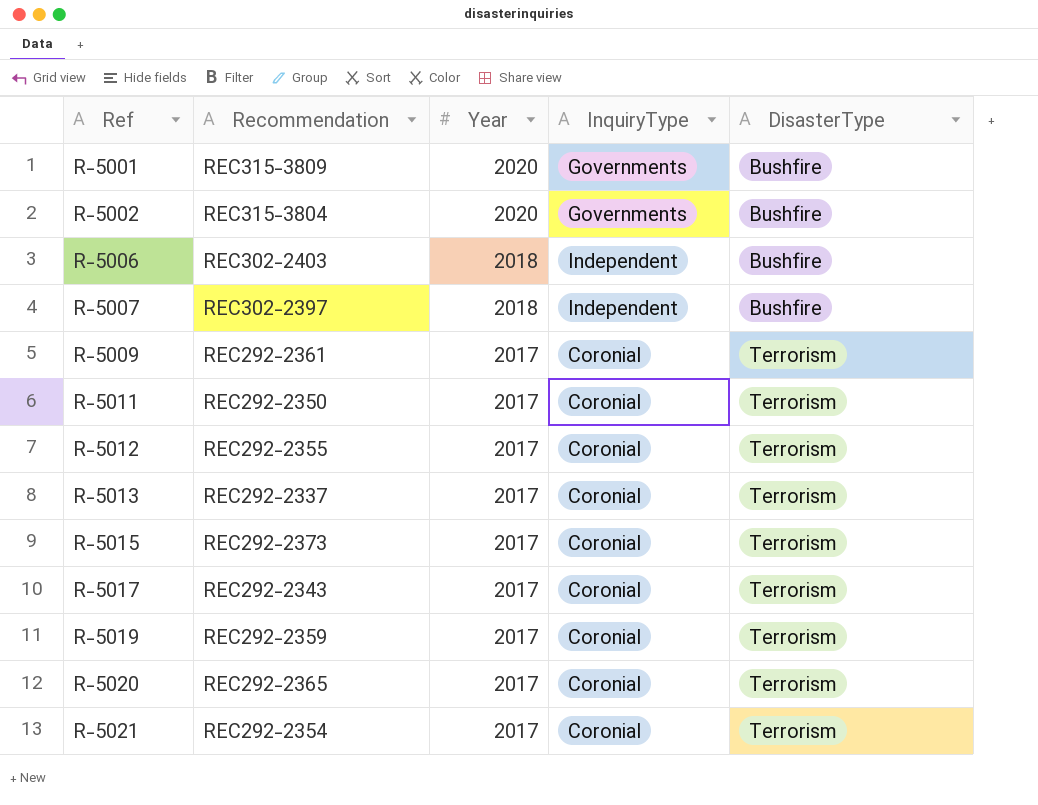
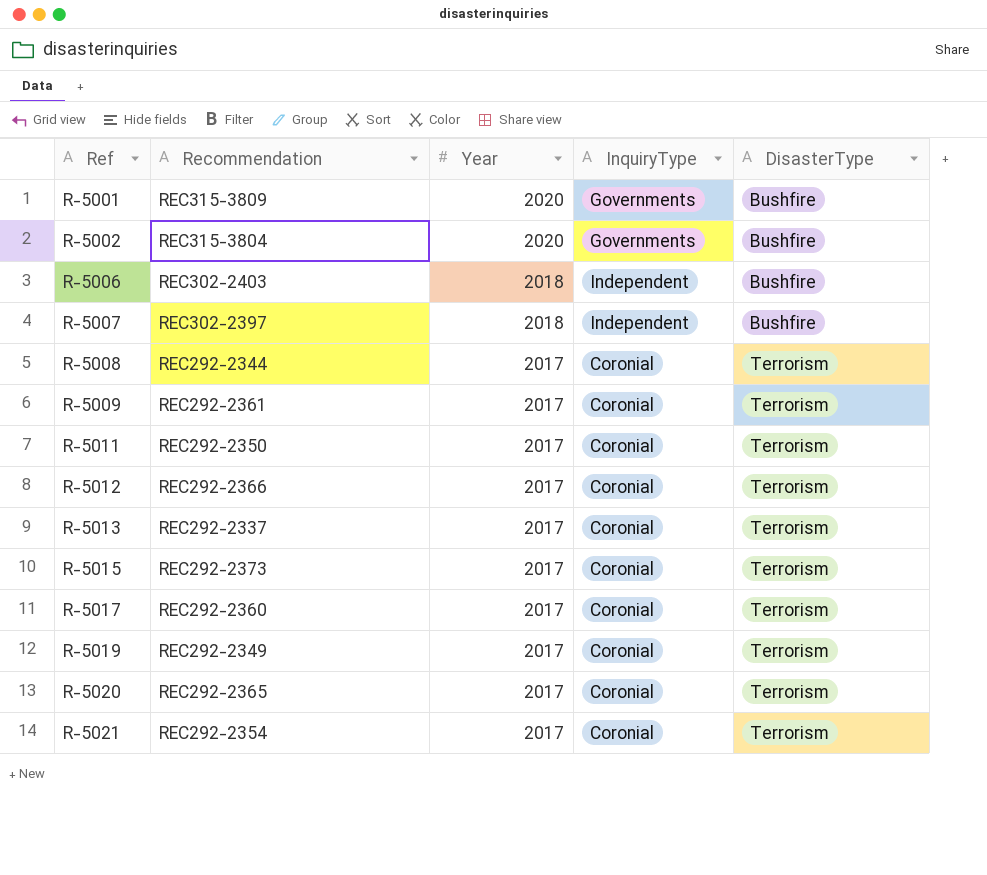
row R-5008: none -> REC292-2344 | 2017 | Coronial | Terrorism
R-5012 | Recommendation: REC292-2355 -> REC292-2366
R-5017 | Recommendation: REC292-2343 -> REC292-2360
R-5019 | Recommendation: REC292-2359 -> REC292-2349

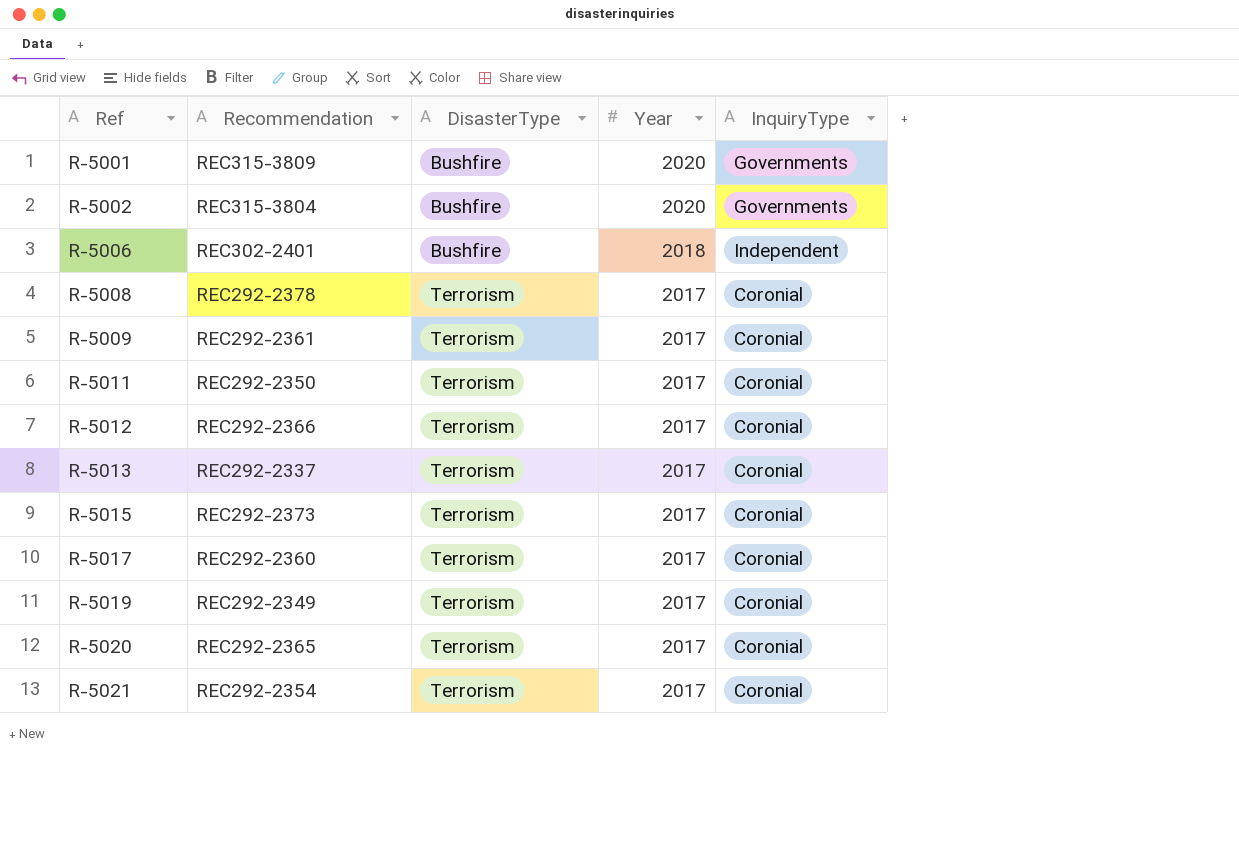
column DisasterType | position: 5 -> 3
row R-5007: REC302-2397 | 2018 | Independent | Bushfire -> none
R-5006 | Recommendation: REC302-2403 -> REC302-2401
R-5008 | Recommendation: REC292-2344 -> REC292-2378

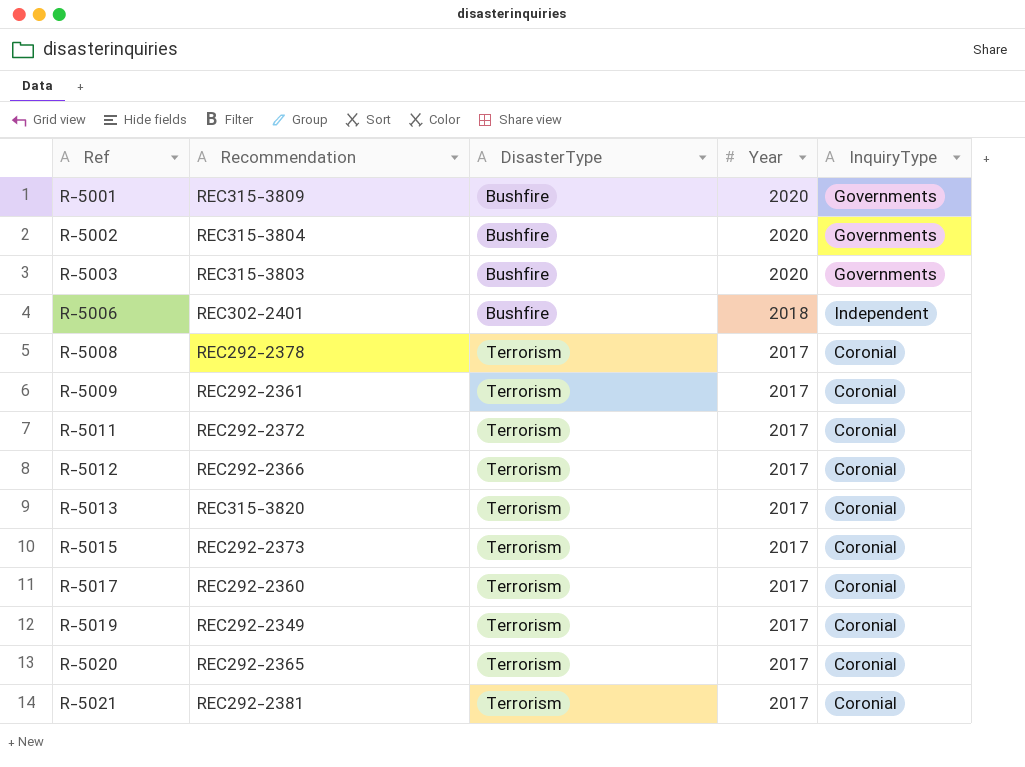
row R-5003: none -> REC315-3803 | Bushfire | 2020 | Governments
R-5011 | Recommendation: REC292-2350 -> REC292-2372
R-5013 | Recommendation: REC292-2337 -> REC315-3820
R-5021 | Recommendation: REC292-2354 -> REC292-2381

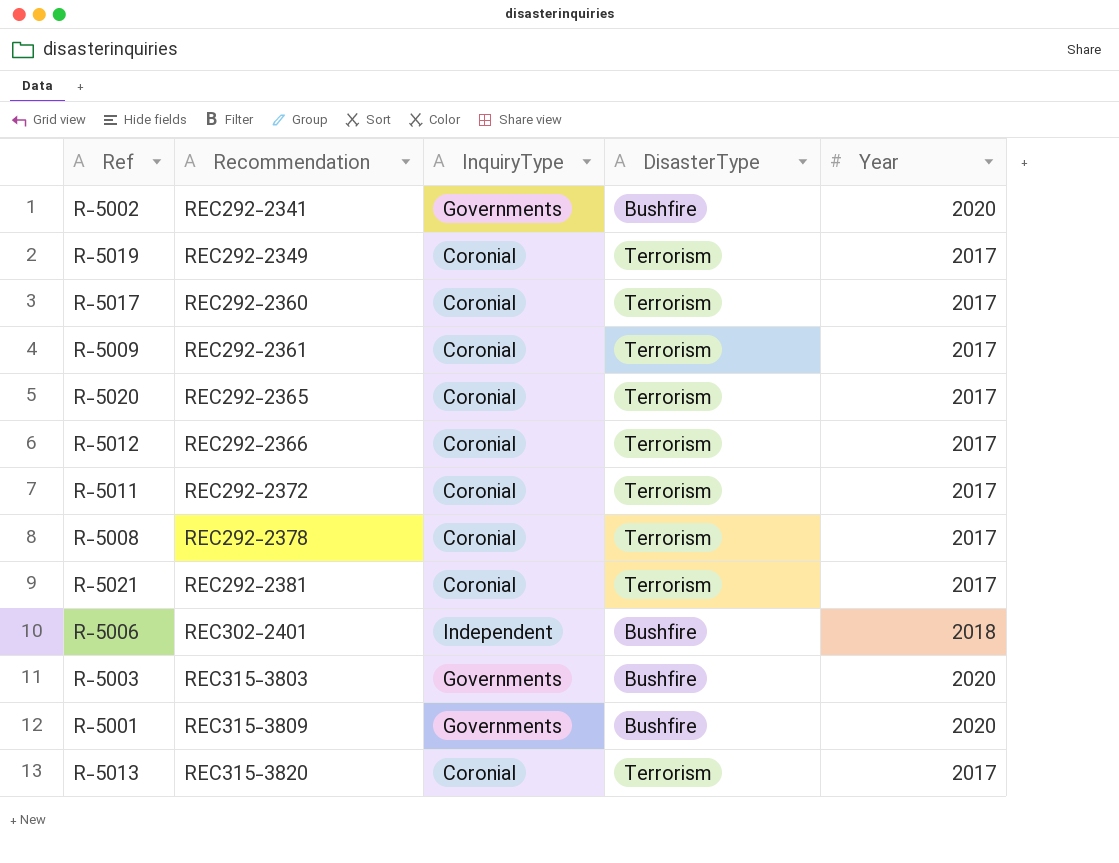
row order: Ref ascending -> Recommendation ascending
column InquiryType | position: 5 -> 3
row R-5015: REC292-2373 | Terrorism | 2017 | Coronial -> none
R-5002 | Recommendation: REC315-3804 -> REC292-2341

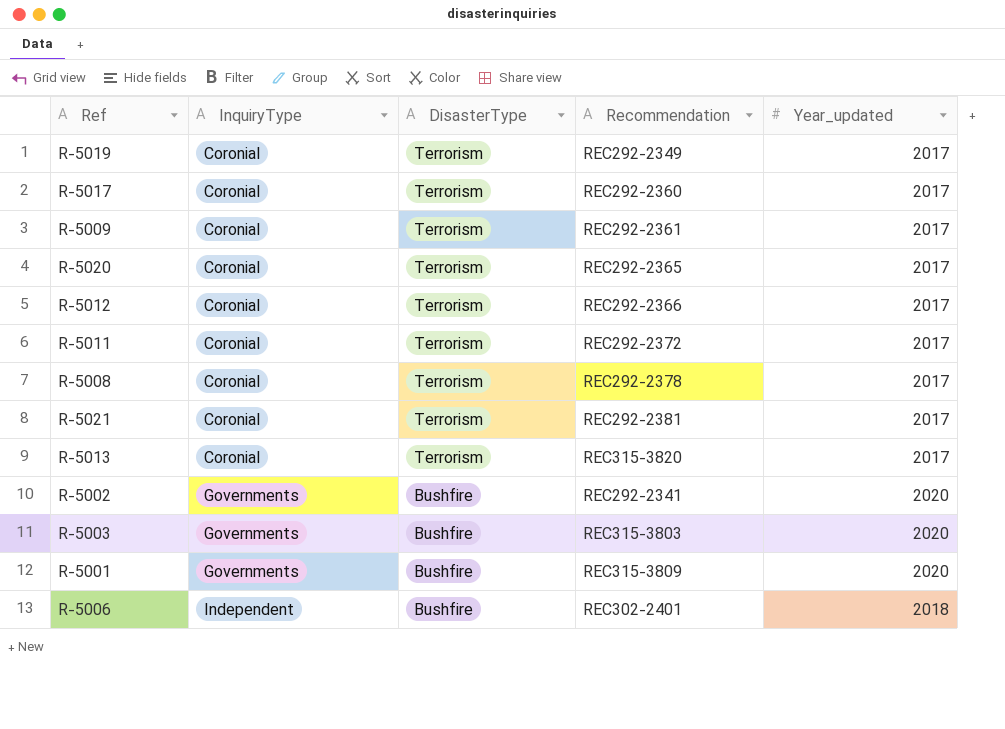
row order: Recommendation ascending -> InquiryType ascending
column Recommendation | position: 2 -> 4
column name: Year -> Year_updated

